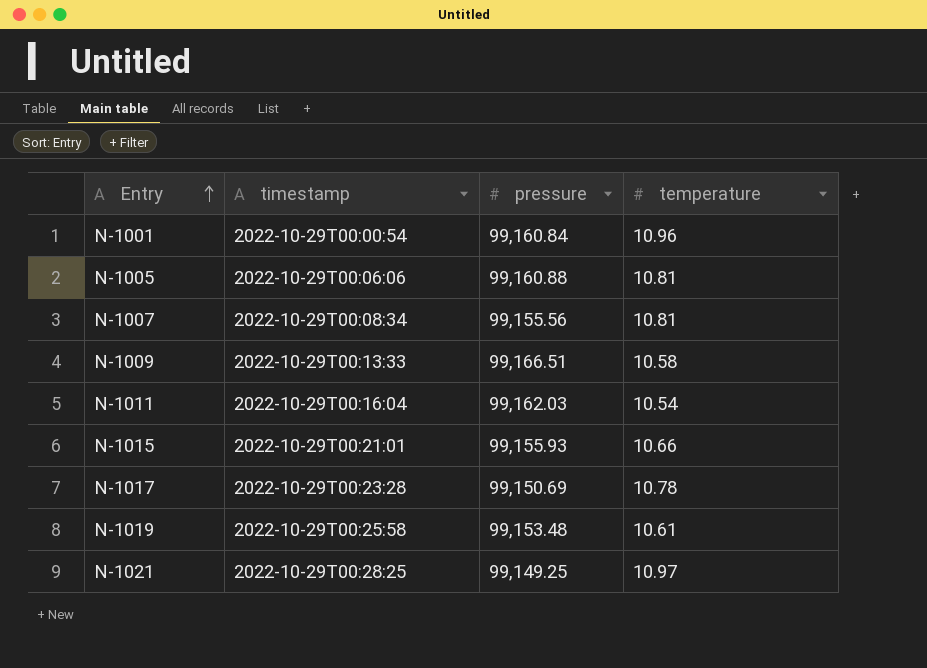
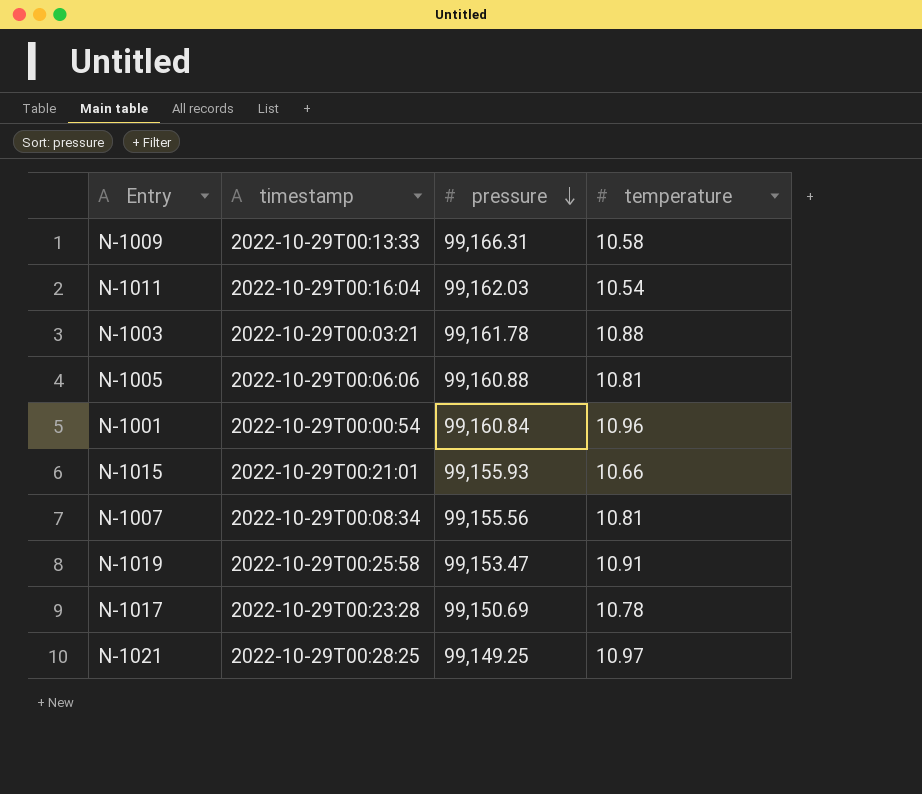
row order: Entry ascending -> pressure descending
N-1009 | pressure: 99,166.51 -> 99,166.31
row N-1003: none -> 2022-10-29T00:03:21 | 99,161.78 | 10.88
N-1019 | pressure: 99,153.48 -> 99,153.47
N-1019 | temperature: 10.61 -> 10.91

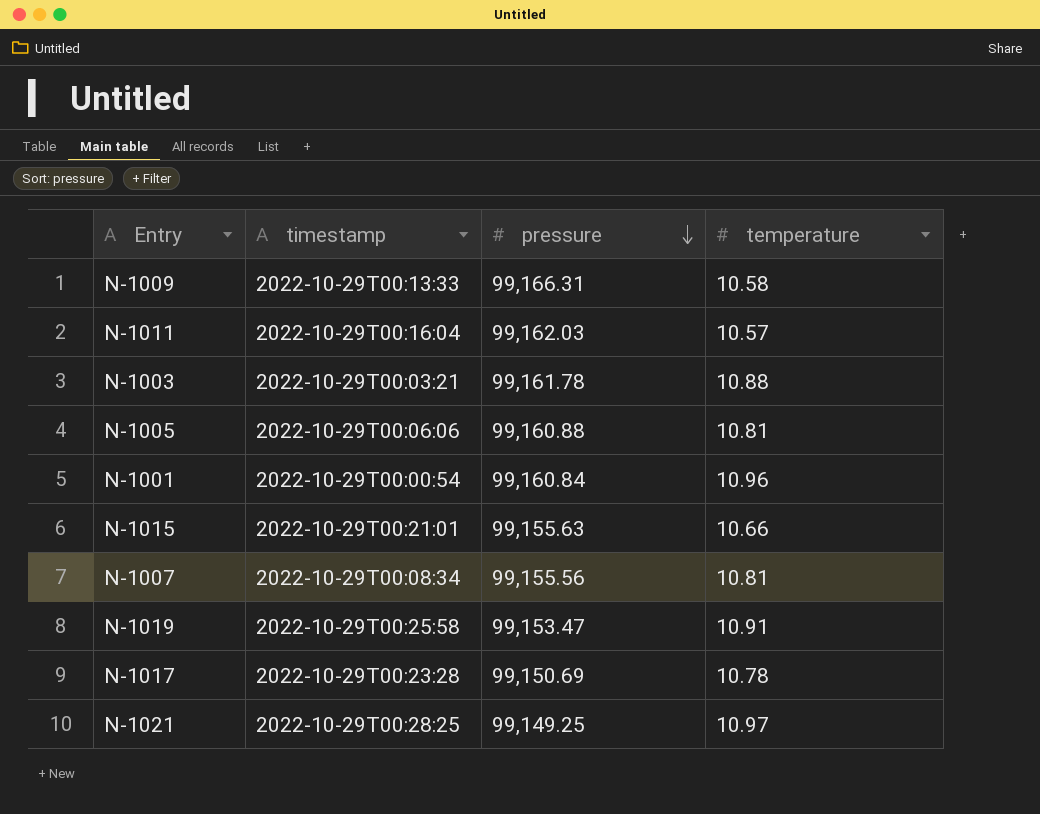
N-1011 | temperature: 10.54 -> 10.57
N-1015 | pressure: 99,155.93 -> 99,155.63

